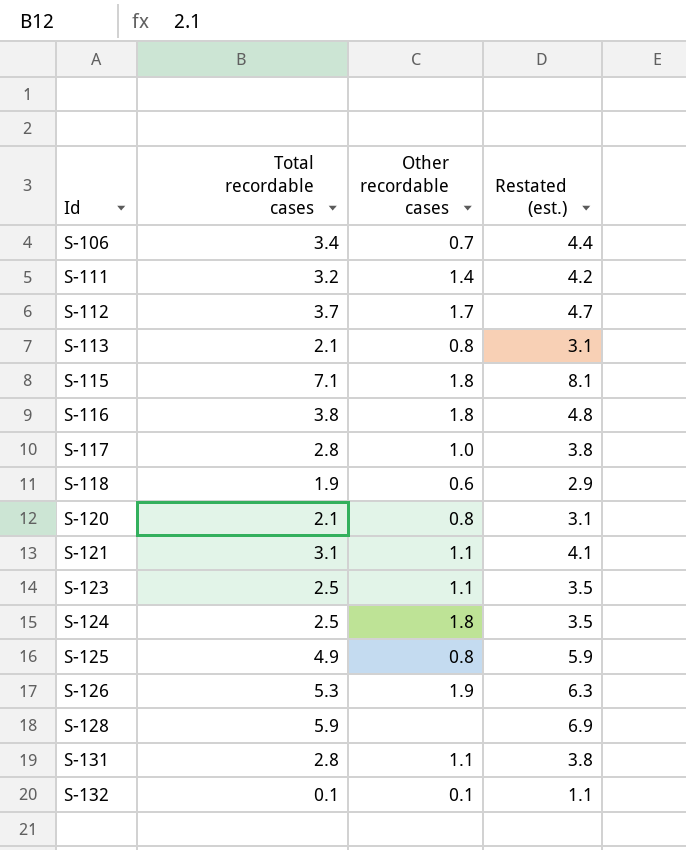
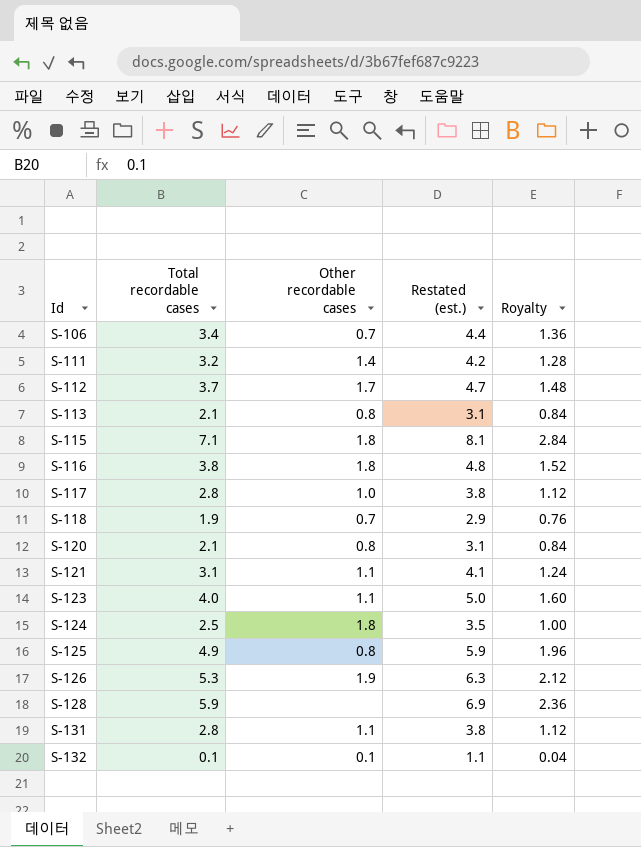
column Royalty | formula: none -> [Total recordable cases] * 0.4
S-118 | Other recordable cases: 0.6 -> 0.7
S-123 | Total recordable cases: 2.5 -> 4.0
S-123 | Restated (est.): 3.5 -> 5.0

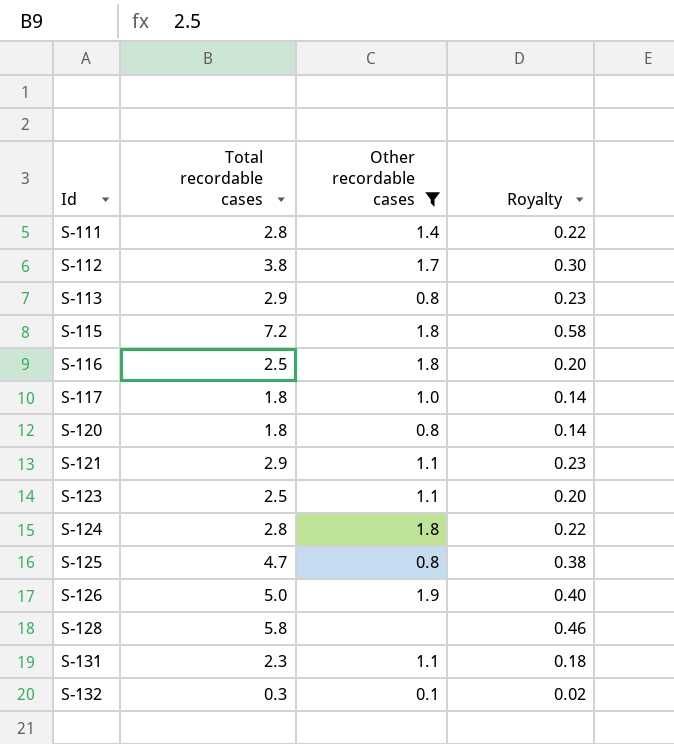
filter: none -> Other recordable cases != 0.7
column Restated (est.) | formula: [Total recordable cases] + 1 -> none
column Royalty | formula: [Total recordable cases] * 0.4 -> [Total recordable cases] * 0.08
S-111 | Total recordable cases: 3.2 -> 2.8
S-112 | Total recordable cases: 3.7 -> 3.8
S-113 | Total recordable cases: 2.1 -> 2.9
S-115 | Total recordable cases: 7.1 -> 7.2
S-116 | Total recordable cases: 3.8 -> 2.5
S-117 | Total recordable cases: 2.8 -> 1.8
S-120 | Total recordable cases: 2.1 -> 1.8
S-121 | Total recordable cases: 3.1 -> 2.9
S-123 | Total recordable cases: 4.0 -> 2.5
S-124 | Total recordable cases: 2.5 -> 2.8
S-125 | Total recordable cases: 4.9 -> 4.7
S-126 | Total recordable cases: 5.3 -> 5.0
S-128 | Total recordable cases: 5.9 -> 5.8
S-131 | Total recordable cases: 2.8 -> 2.3
S-132 | Total recordable cases: 0.1 -> 0.3

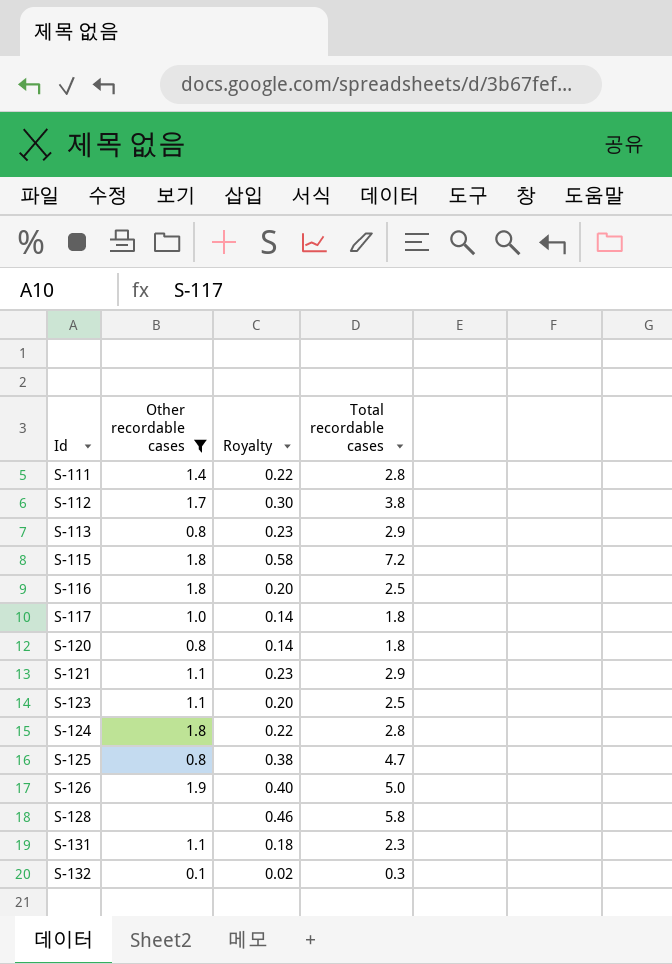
column Total recordable cases | position: 2 -> 4

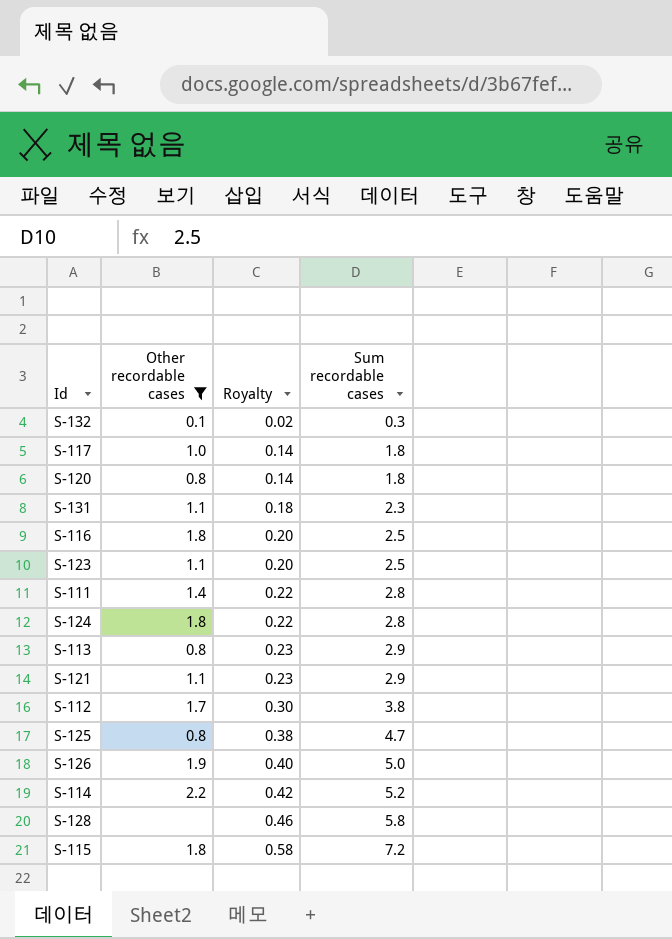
row order: Id ascending -> Royalty ascending
column name: Total recordable cases -> Sum recordable cases
row S-114: none -> 2.2 | 0.42 | 5.2

